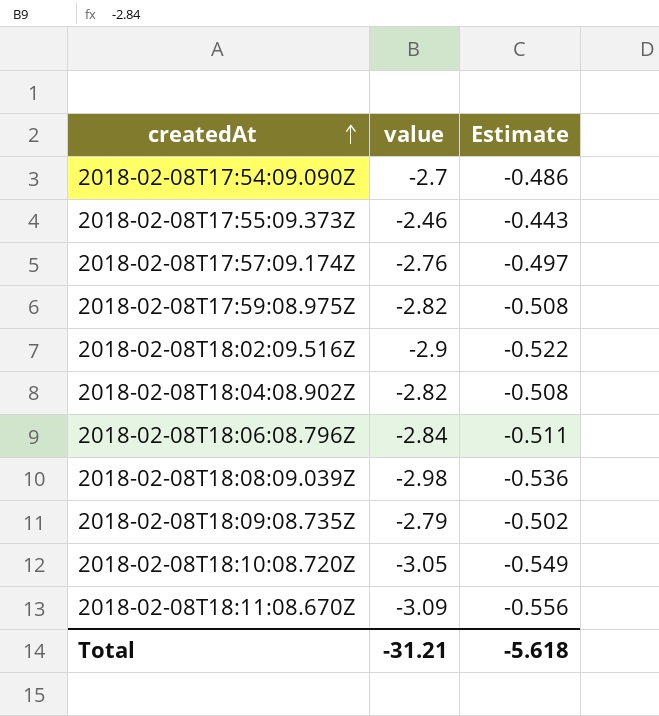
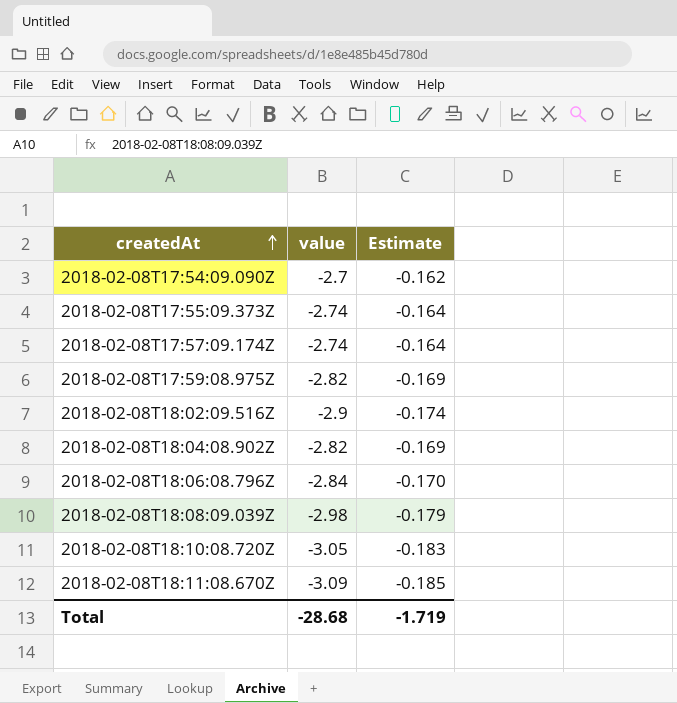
column Estimate | formula: [value] * 0.18 -> [value] * 0.06
row 2018-02-08T18:09:08.735Z: -2.79 | -0.502 -> none
2018-02-08T17:55:09.373Z | value: -2.46 -> -2.74
2018-02-08T17:57:09.174Z | value: -2.76 -> -2.74
Total | value: -31.21 -> -28.68
Total | Estimate: -5.618 -> -1.719

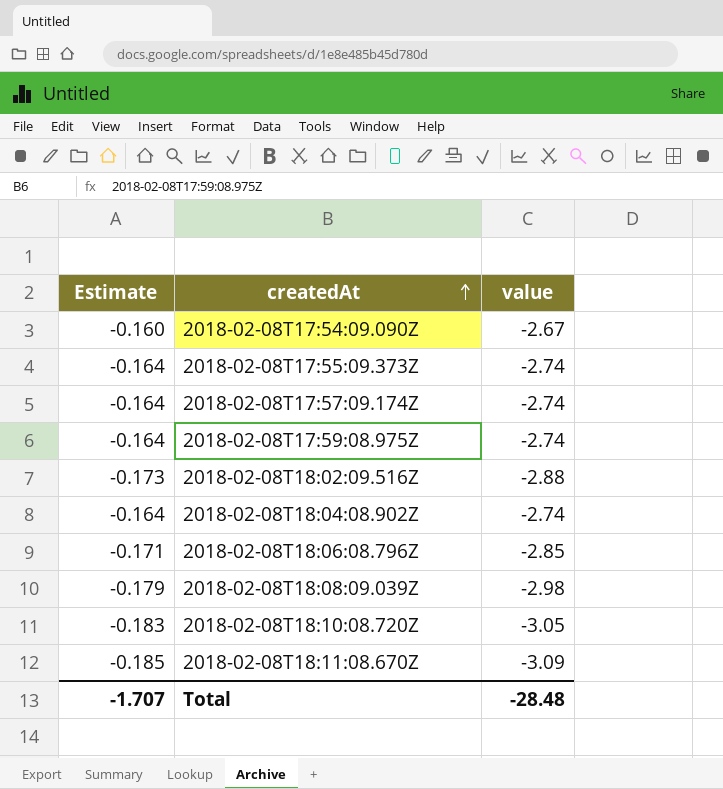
column Estimate | position: 3 -> 1
2018-02-08T17:54:09.090Z | Estimate: -0.162 -> -0.160
2018-02-08T17:54:09.090Z | value: -2.7 -> -2.67
2018-02-08T17:59:08.975Z | Estimate: -0.169 -> -0.164
2018-02-08T17:59:08.975Z | value: -2.82 -> -2.74
2018-02-08T18:02:09.516Z | Estimate: -0.174 -> -0.173
2018-02-08T18:02:09.516Z | value: -2.9 -> -2.88
2018-02-08T18:04:08.902Z | Estimate: -0.169 -> -0.164
2018-02-08T18:04:08.902Z | value: -2.82 -> -2.74
2018-02-08T18:06:08.796Z | Estimate: -0.170 -> -0.171
2018-02-08T18:06:08.796Z | value: -2.84 -> -2.85
Total | Estimate: -1.719 -> -1.707
Total | value: -28.68 -> -28.48

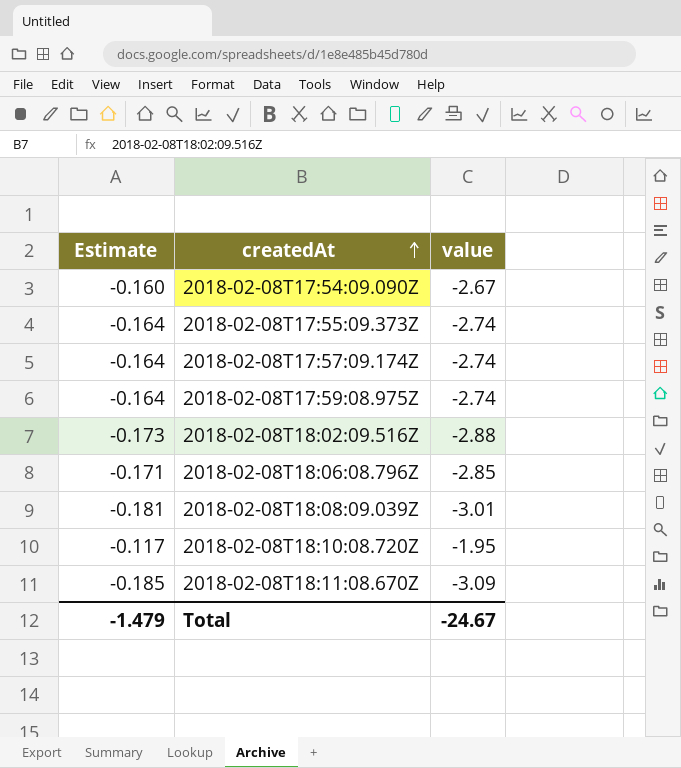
row 2018-02-08T18:04:08.902Z: -0.164 | -2.74 -> none
2018-02-08T18:08:09.039Z | Estimate: -0.179 -> -0.181
2018-02-08T18:08:09.039Z | value: -2.98 -> -3.01
2018-02-08T18:10:08.720Z | Estimate: -0.183 -> -0.117
2018-02-08T18:10:08.720Z | value: -3.05 -> -1.95
Total | Estimate: -1.707 -> -1.479
Total | value: -28.48 -> -24.67

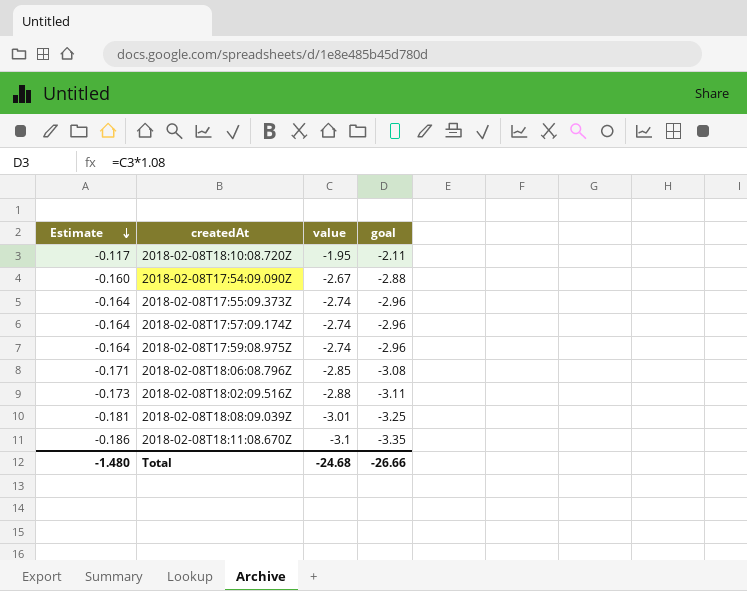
row order: createdAt ascending -> Estimate descending
column goal | formula: none -> [value] * 1.08
2018-02-08T18:11:08.670Z | Estimate: -0.185 -> -0.186
2018-02-08T18:11:08.670Z | value: -3.09 -> -3.1
Total | Estimate: -1.479 -> -1.480
Total | value: -24.67 -> -24.68

